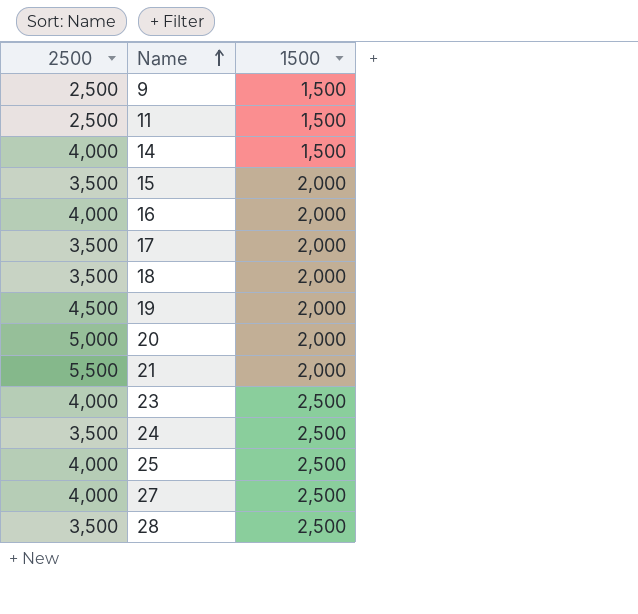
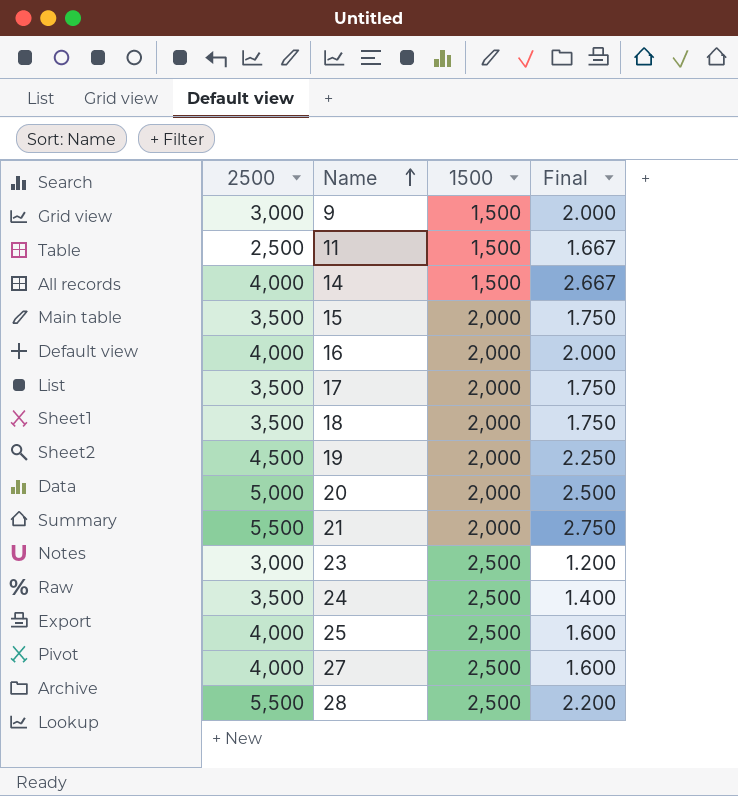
column Final | formula: none -> [2500] / [1500]
9 | 2500: 2,500 -> 3,000
23 | 2500: 4,000 -> 3,000
28 | 2500: 3,500 -> 5,500

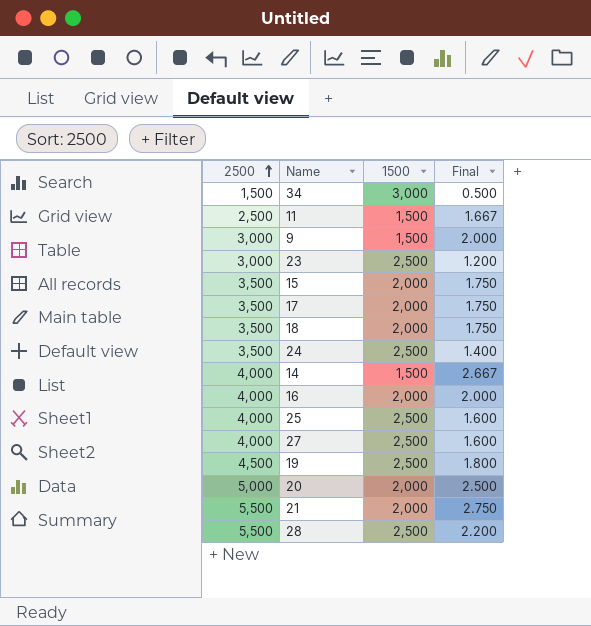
row order: Name ascending -> 2500 ascending
row 34: none -> 1,500 | 3,000 | 0.500
19 | 1500: 2,000 -> 2,500
19 | Final: 2.250 -> 1.800

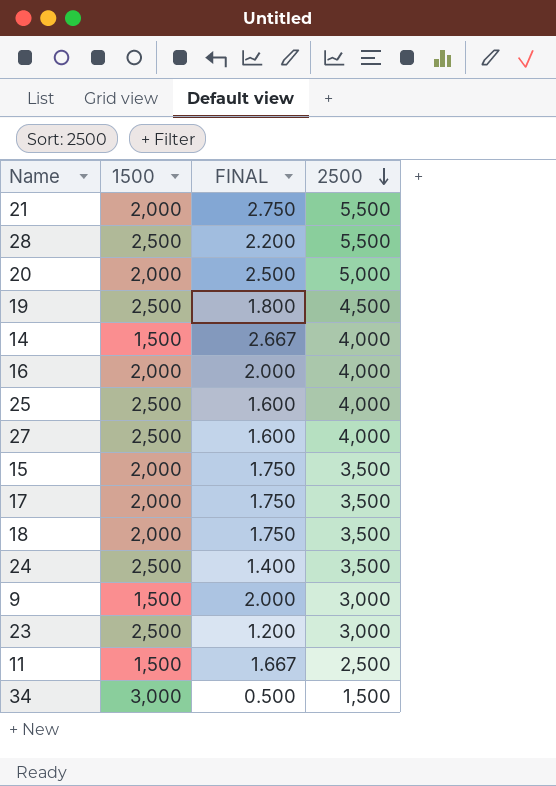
row order: 2500 ascending -> 2500 descending
column name: Final -> FINAL
column 2500 | position: 1 -> 4

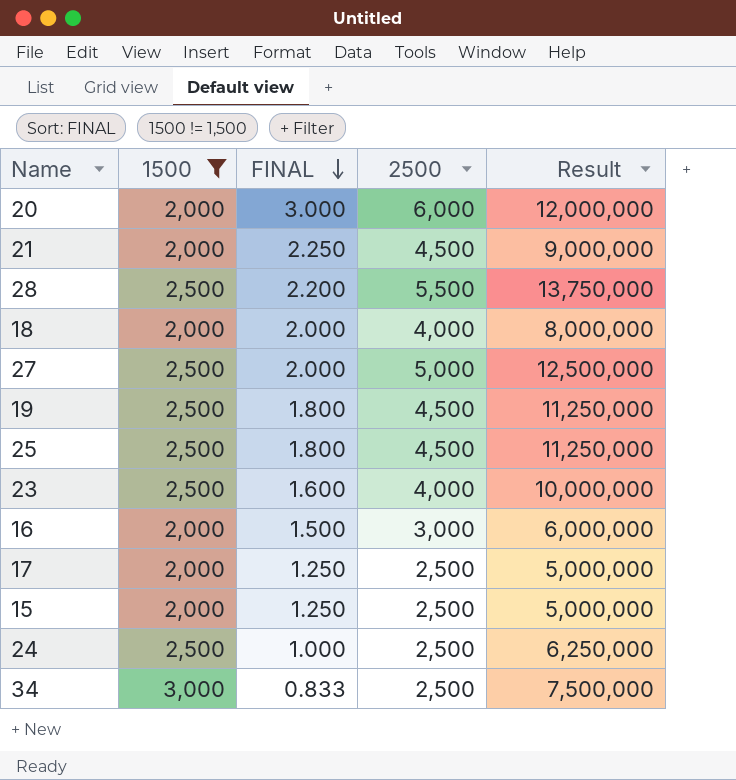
filter: none -> 1500 != 1,500
row order: 2500 descending -> FINAL descending
column Result | formula: none -> [1500] * [2500]
20 | FINAL: 2.500 -> 3.000
20 | 2500: 5,000 -> 6,000
21 | FINAL: 2.750 -> 2.250
21 | 2500: 5,500 -> 4,500
18 | FINAL: 1.750 -> 2.000
18 | 2500: 3,500 -> 4,000
27 | FINAL: 1.600 -> 2.000
27 | 2500: 4,000 -> 5,000
25 | FINAL: 1.600 -> 1.800
25 | 2500: 4,000 -> 4,500
23 | FINAL: 1.200 -> 1.600
23 | 2500: 3,000 -> 4,000
16 | FINAL: 2.000 -> 1.500
16 | 2500: 4,000 -> 3,000
17 | FINAL: 1.750 -> 1.250
17 | 2500: 3,500 -> 2,500
15 | FINAL: 1.750 -> 1.250
15 | 2500: 3,500 -> 2,500
24 | FINAL: 1.400 -> 1.000
24 | 2500: 3,500 -> 2,500
34 | FINAL: 0.500 -> 0.833
34 | 2500: 1,500 -> 2,500

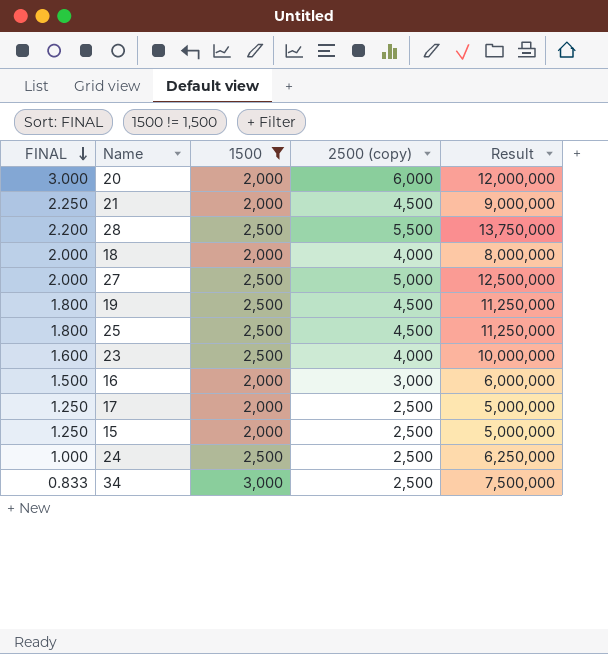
column FINAL | position: 3 -> 1
column name: 2500 -> 2500 (copy)

